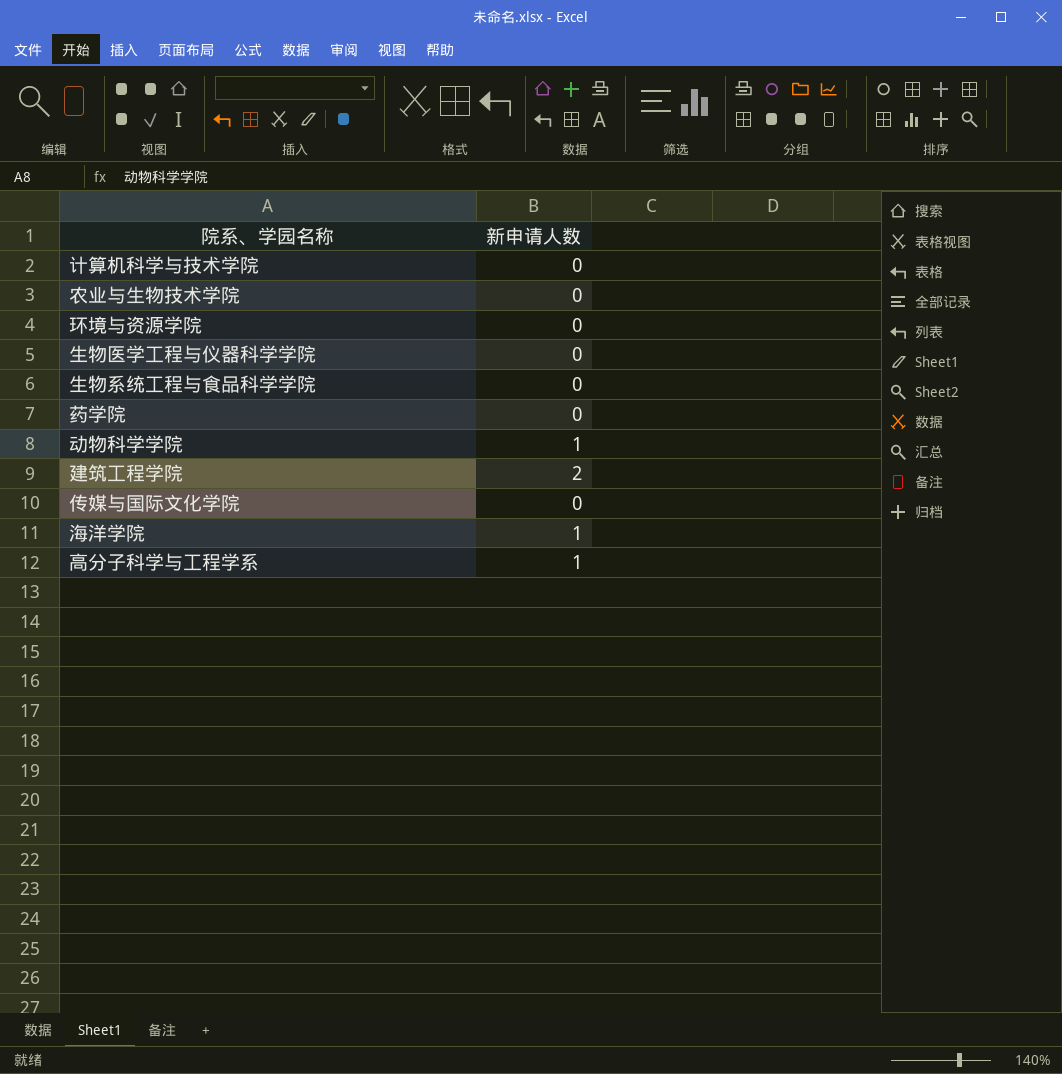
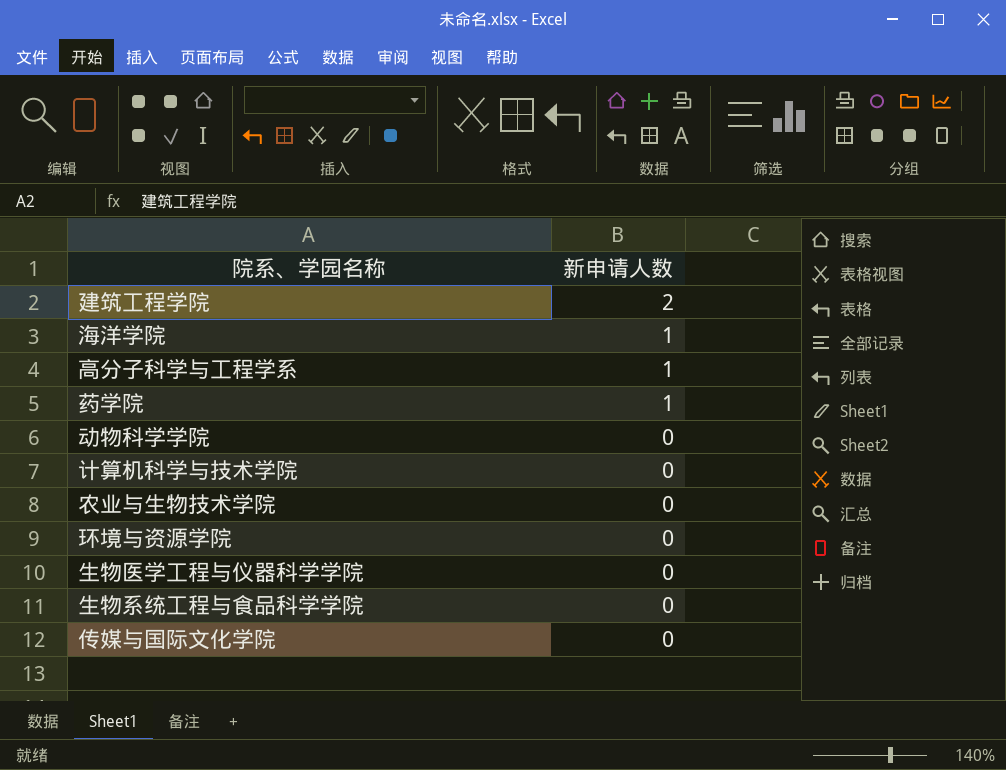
row order: none -> 新申请人数 descending
药学院 | 新申请人数: 0 -> 1
动物科学学院 | 新申请人数: 1 -> 0

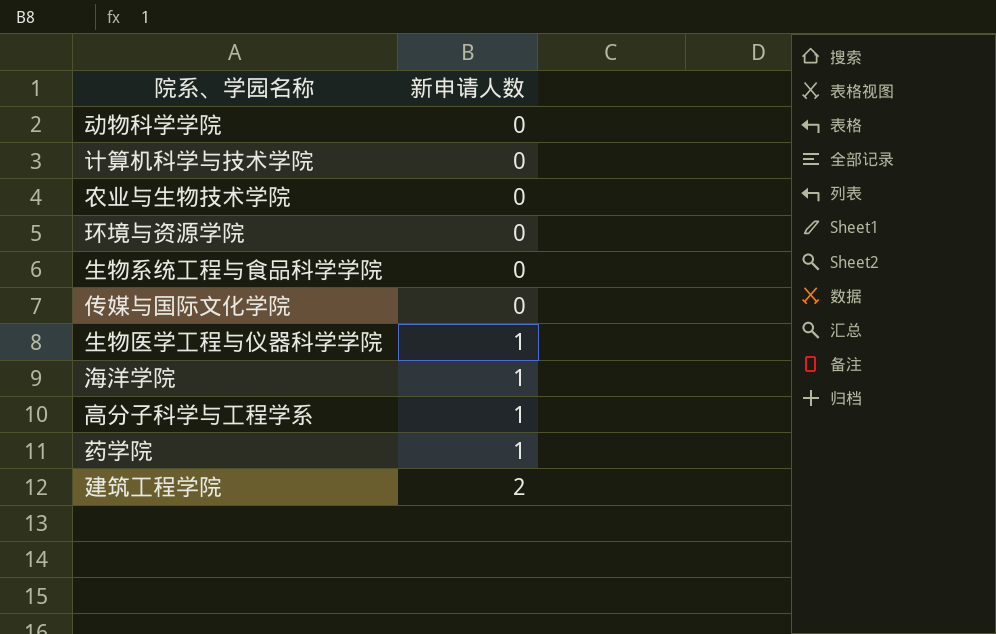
row order: 新申请人数 descending -> 新申请人数 ascending
生物医学工程与仪器科学学院 | 新申请人数: 0 -> 1

